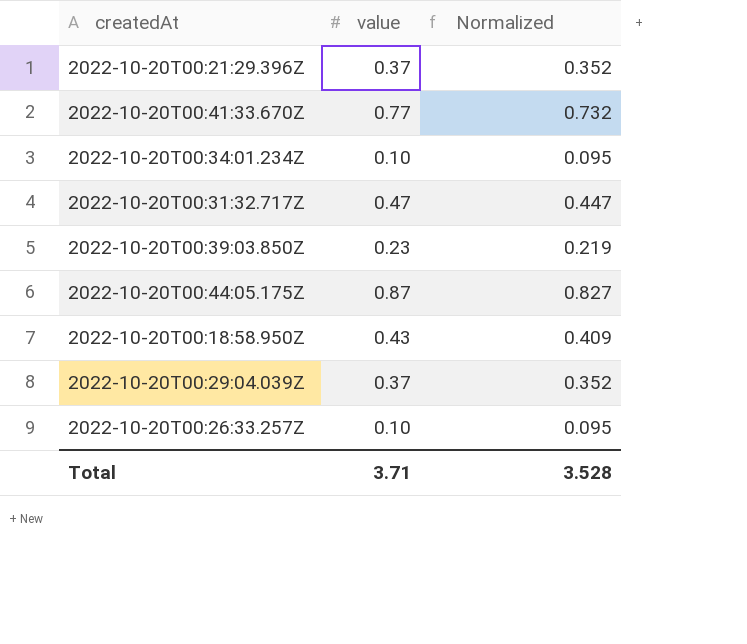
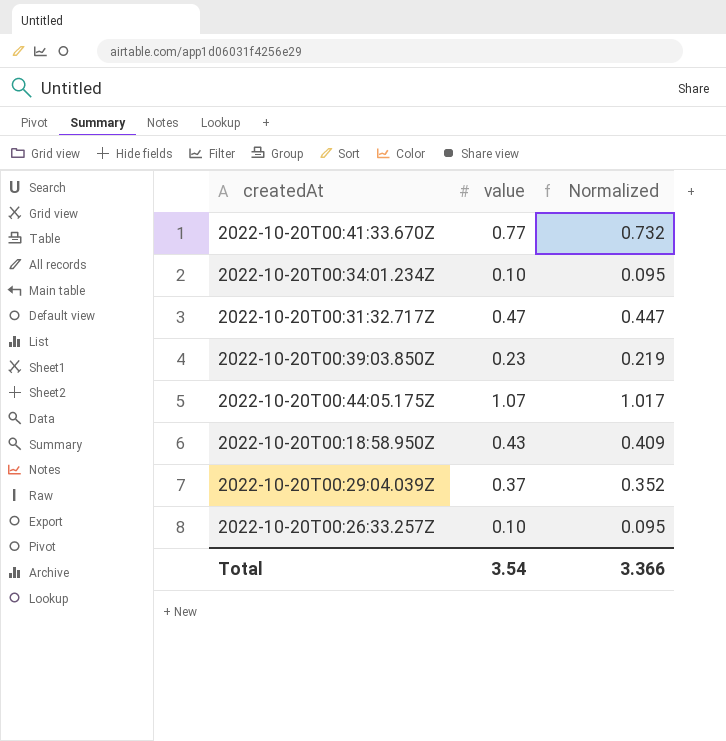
row 2022-10-20T00:21:29.396Z: 0.37 | 0.352 -> none
2022-10-20T00:44:05.175Z | value: 0.87 -> 1.07
2022-10-20T00:44:05.175Z | Normalized: 0.827 -> 1.017
Total | value: 3.71 -> 3.54
Total | Normalized: 3.528 -> 3.366

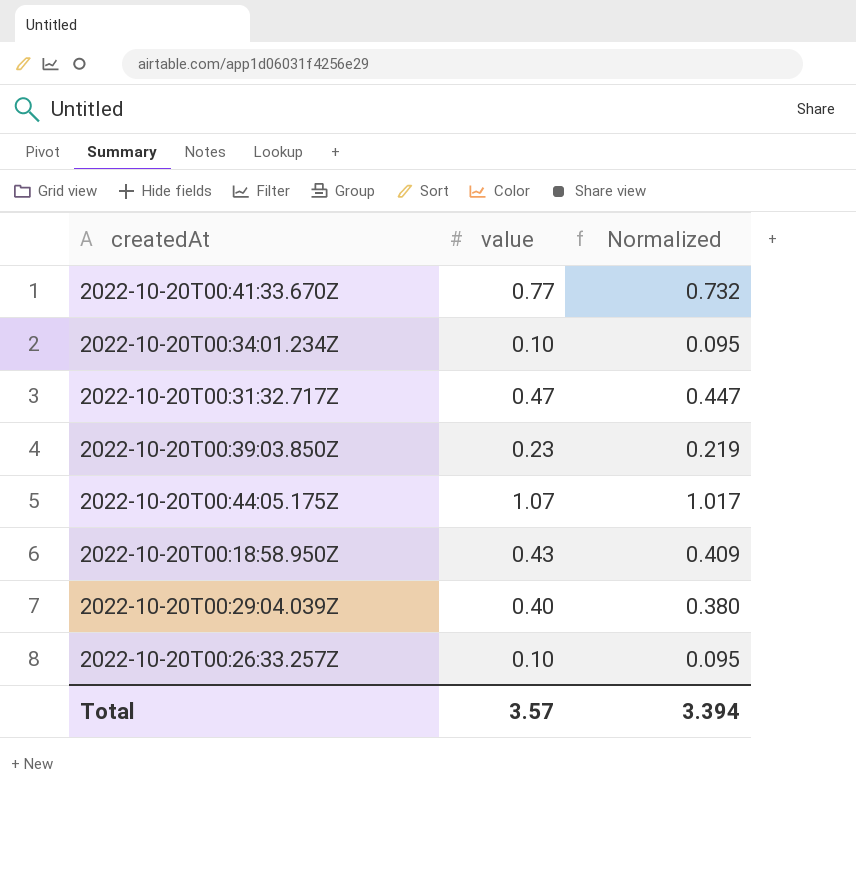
2022-10-20T00:29:04.039Z | value: 0.37 -> 0.40
2022-10-20T00:29:04.039Z | Normalized: 0.352 -> 0.380
Total | value: 3.54 -> 3.57
Total | Normalized: 3.366 -> 3.394

